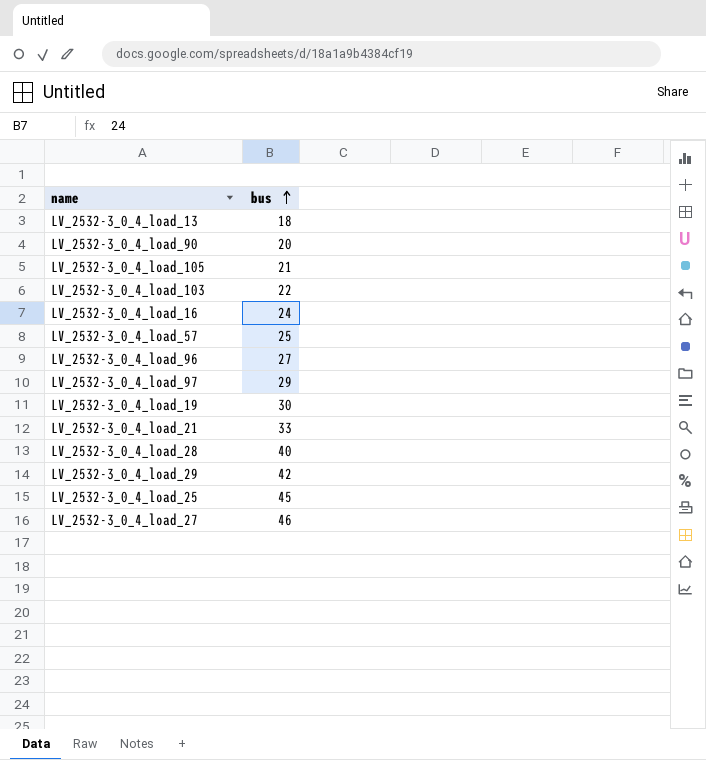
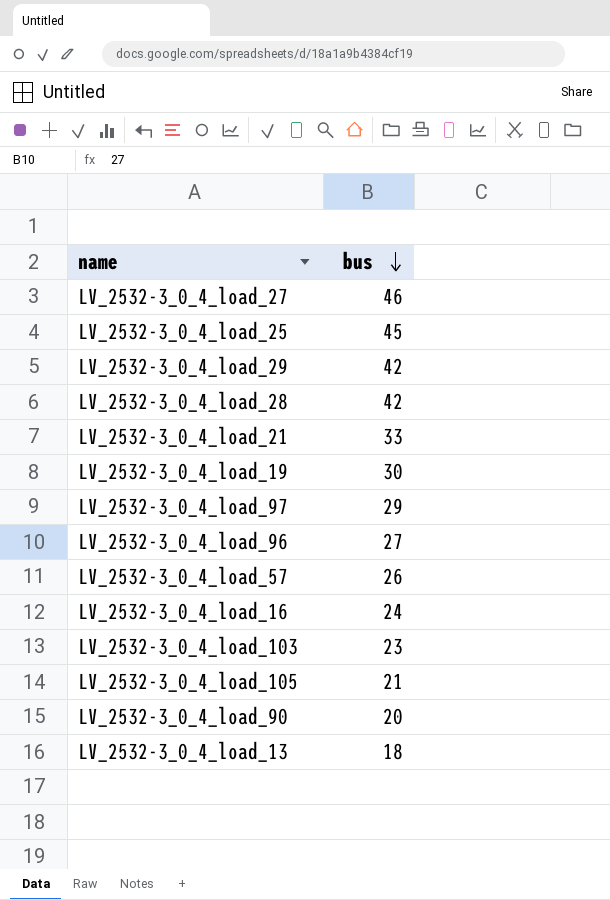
row order: bus ascending -> bus descending
LV_2532-3_0_4_load_28 | bus: 40 -> 42
LV_2532-3_0_4_load_57 | bus: 25 -> 26
LV_2532-3_0_4_load_103 | bus: 22 -> 23

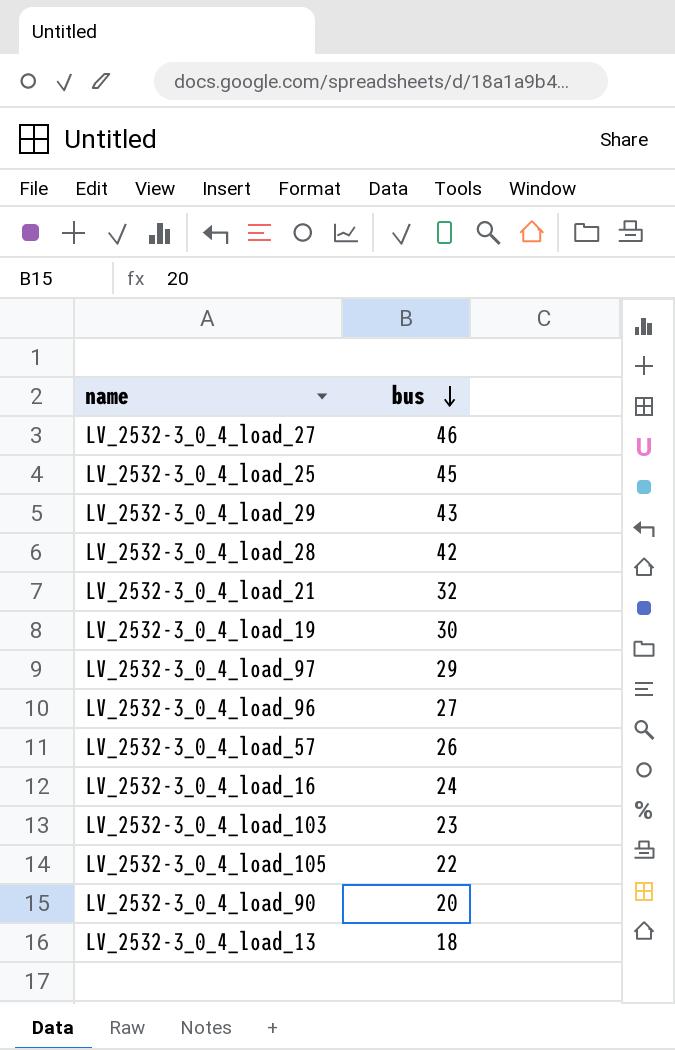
LV_2532-3_0_4_load_29 | bus: 42 -> 43
LV_2532-3_0_4_load_21 | bus: 33 -> 32
LV_2532-3_0_4_load_105 | bus: 21 -> 22

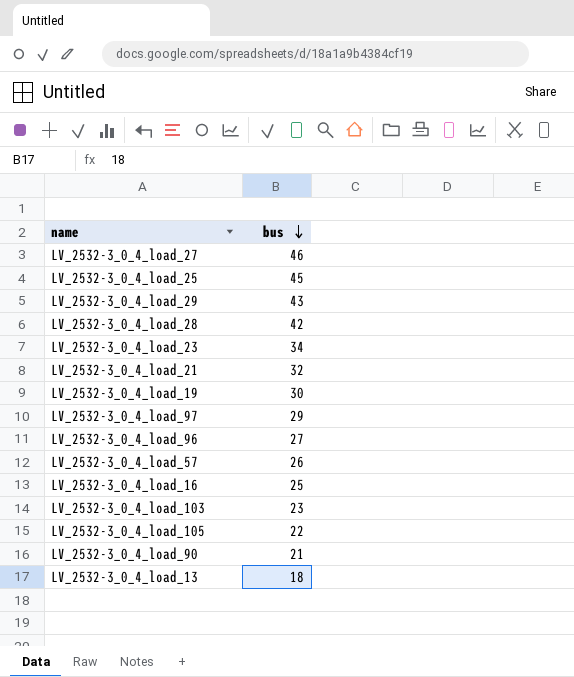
row LV_2532-3_0_4_load_23: none -> 34
LV_2532-3_0_4_load_16 | bus: 24 -> 25
LV_2532-3_0_4_load_90 | bus: 20 -> 21

